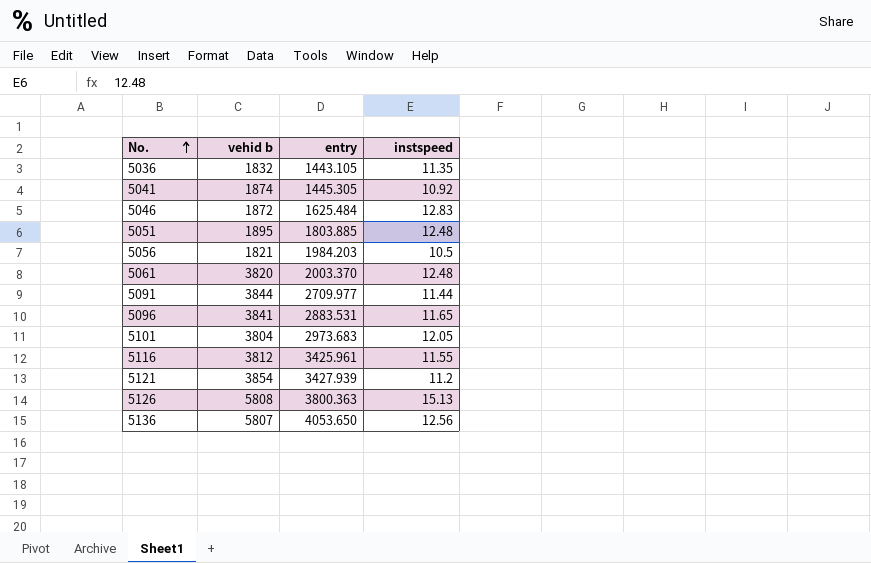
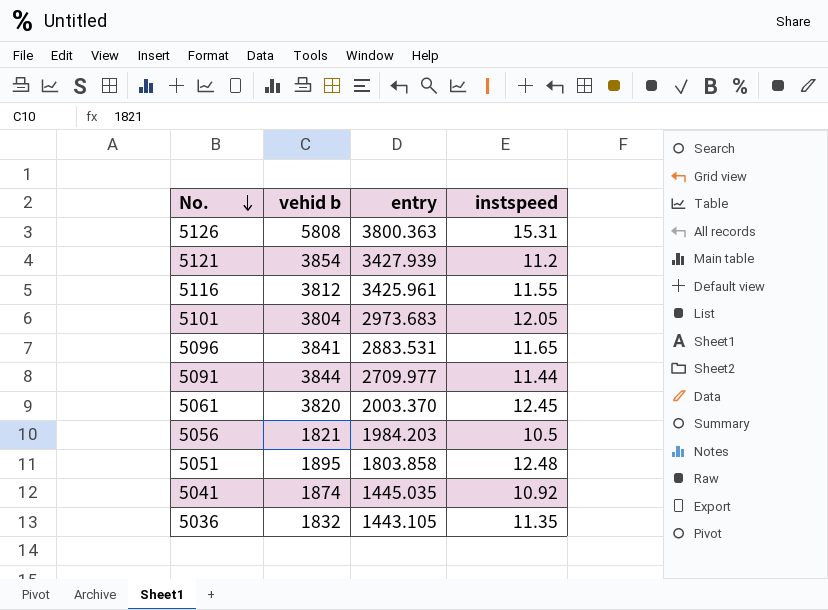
row order: No. ascending -> No. descending
row 5046: 1872 | 1625.484 | 12.83 -> none
row 5136: 5807 | 4053.650 | 12.56 -> none
5126 | instspeed: 15.13 -> 15.31
5061 | instspeed: 12.48 -> 12.45
5051 | entry: 1803.885 -> 1803.858
5041 | entry: 1445.305 -> 1445.035

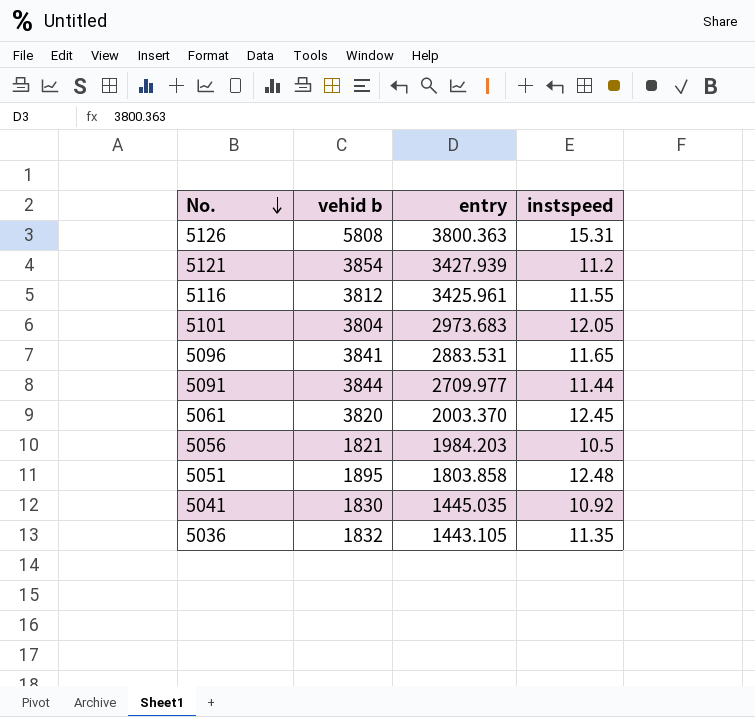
5041 | vehid b: 1874 -> 1830

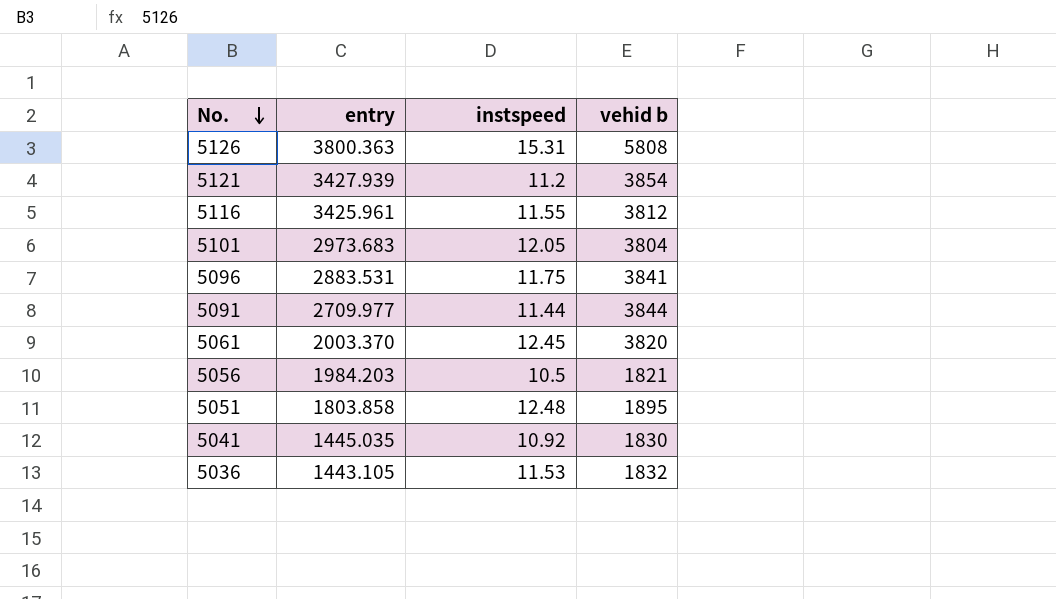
column vehid b | position: 2 -> 4
5096 | instspeed: 11.65 -> 11.75
5036 | instspeed: 11.35 -> 11.53

